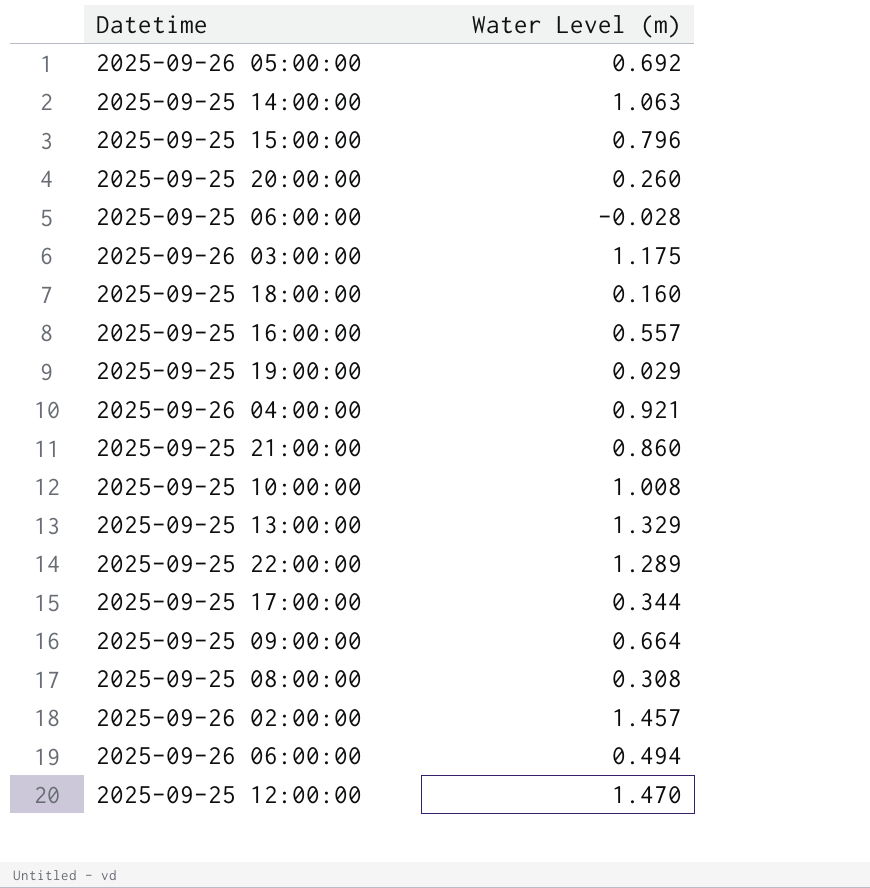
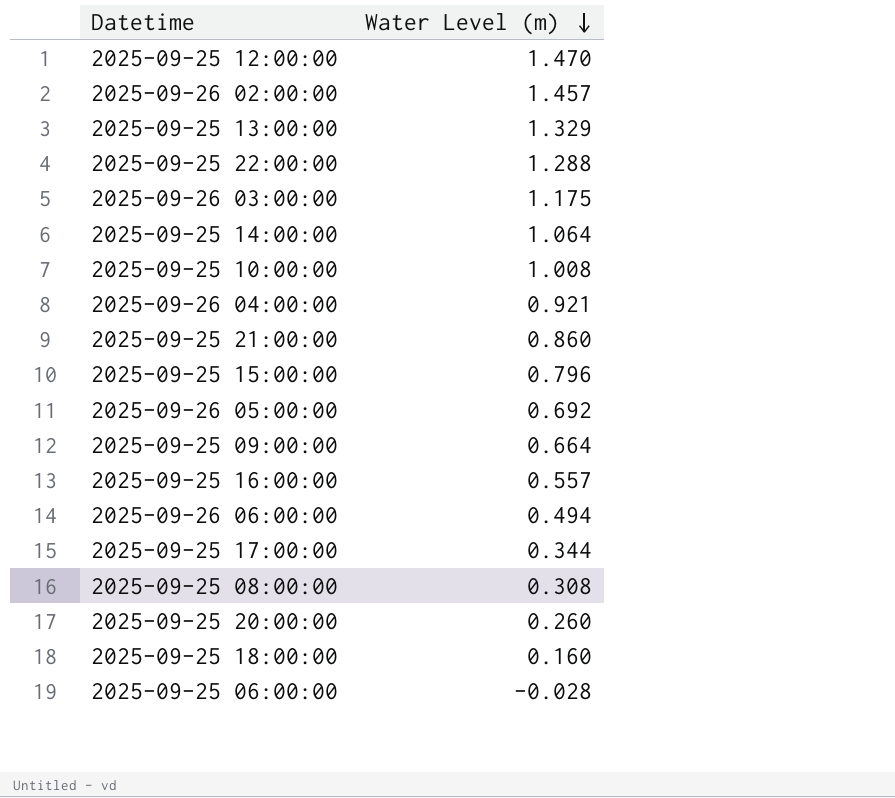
row order: none -> Water Level (m) descending
row 2025-09-25 19:00:00: 0.029 -> none
2025-09-25 22:00:00 | Water Level (m): 1.289 -> 1.288
2025-09-25 14:00:00 | Water Level (m): 1.063 -> 1.064

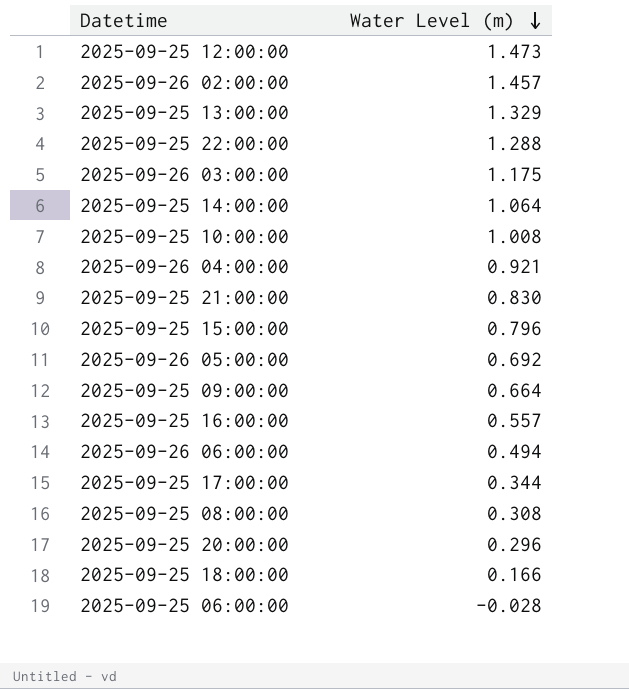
2025-09-25 12:00:00 | Water Level (m): 1.470 -> 1.473
2025-09-25 21:00:00 | Water Level (m): 0.860 -> 0.830
2025-09-25 20:00:00 | Water Level (m): 0.260 -> 0.296
2025-09-25 18:00:00 | Water Level (m): 0.160 -> 0.166

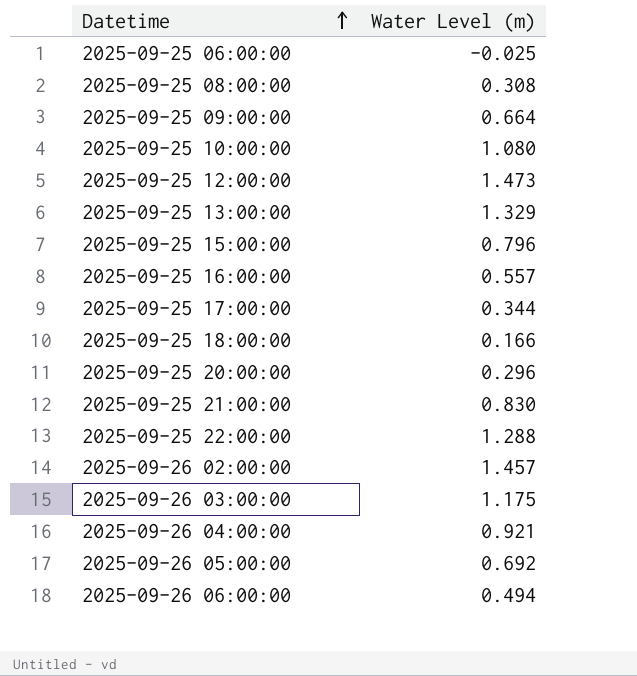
row order: Water Level (m) descending -> Datetime ascending
row 2025-09-25 14:00:00: 1.064 -> none
2025-09-25 06:00:00 | Water Level (m): -0.028 -> -0.025
2025-09-25 10:00:00 | Water Level (m): 1.008 -> 1.080

